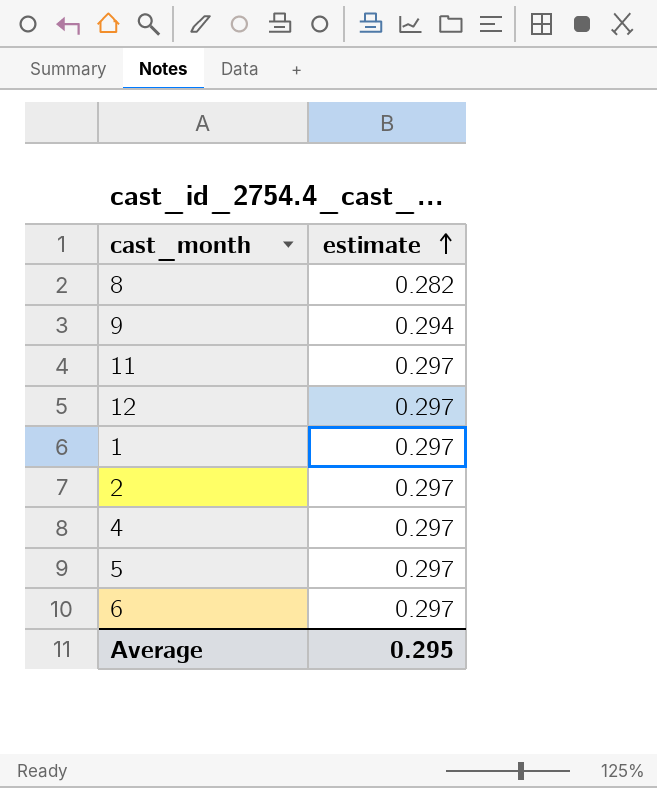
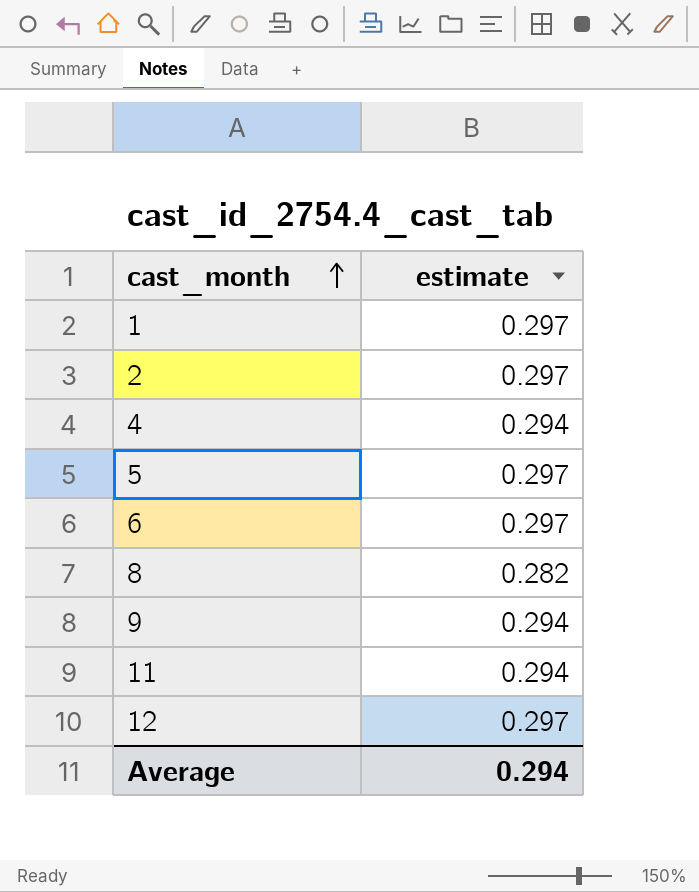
row order: estimate ascending -> cast_month ascending
4 | estimate: 0.297 -> 0.294
11 | estimate: 0.297 -> 0.294
Average | estimate: 0.295 -> 0.294

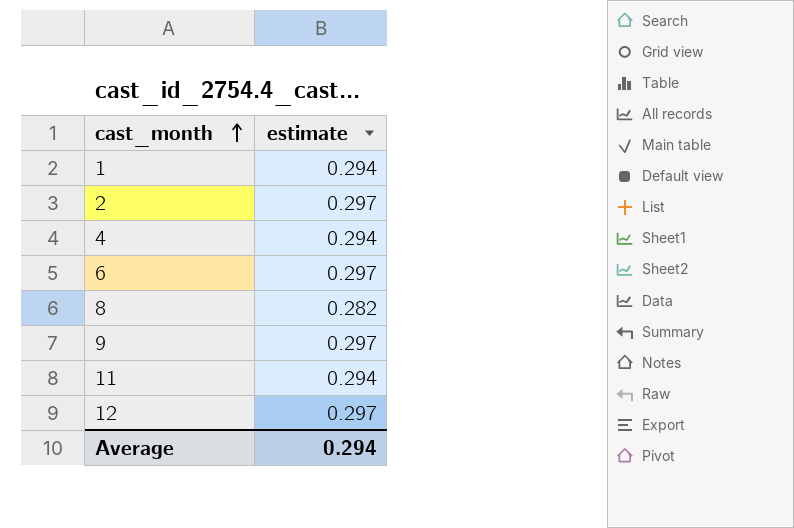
row 5: 0.297 -> none
1 | estimate: 0.297 -> 0.294
9 | estimate: 0.294 -> 0.297

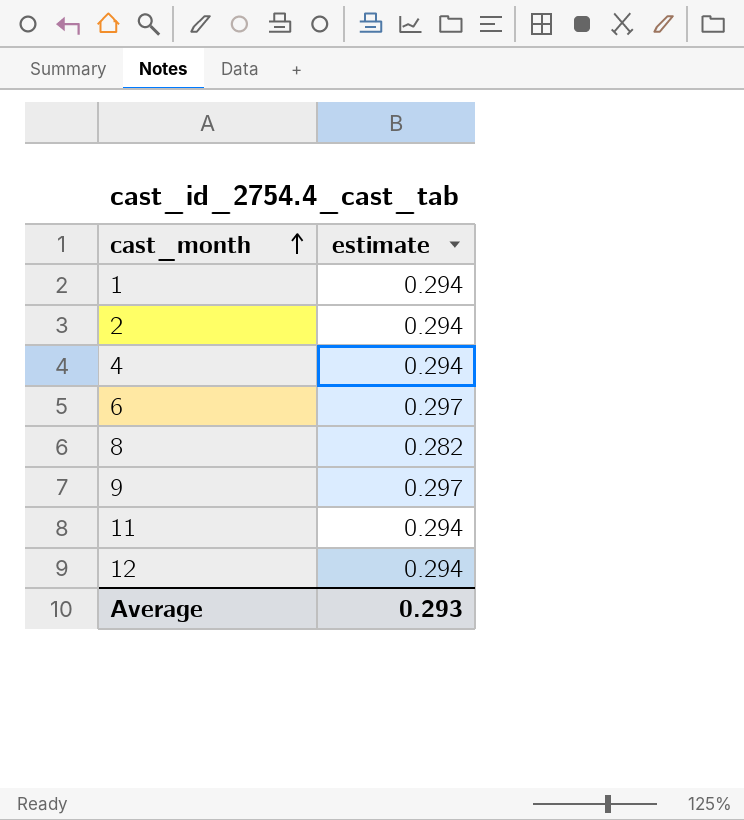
2 | estimate: 0.297 -> 0.294
12 | estimate: 0.297 -> 0.294
Average | estimate: 0.294 -> 0.293

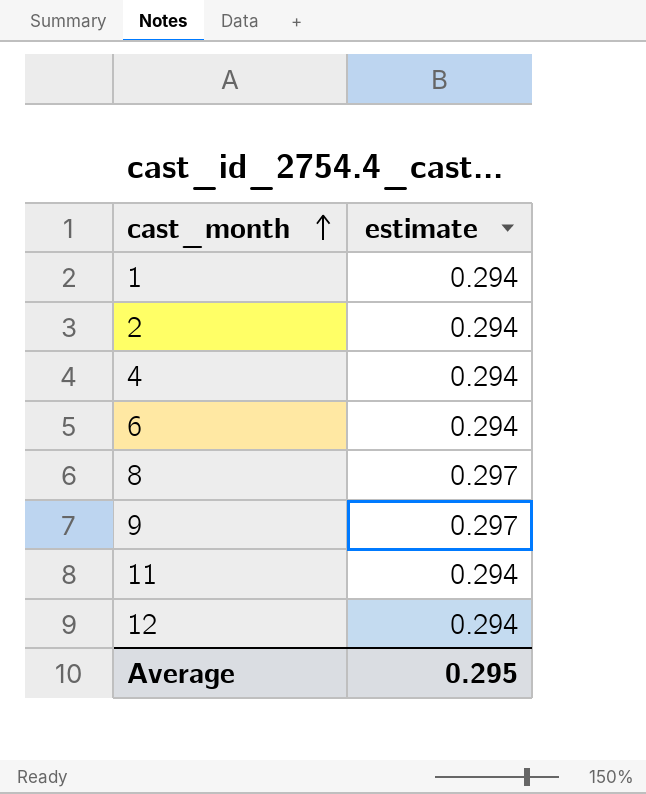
6 | estimate: 0.297 -> 0.294
8 | estimate: 0.282 -> 0.297
Average | estimate: 0.293 -> 0.295

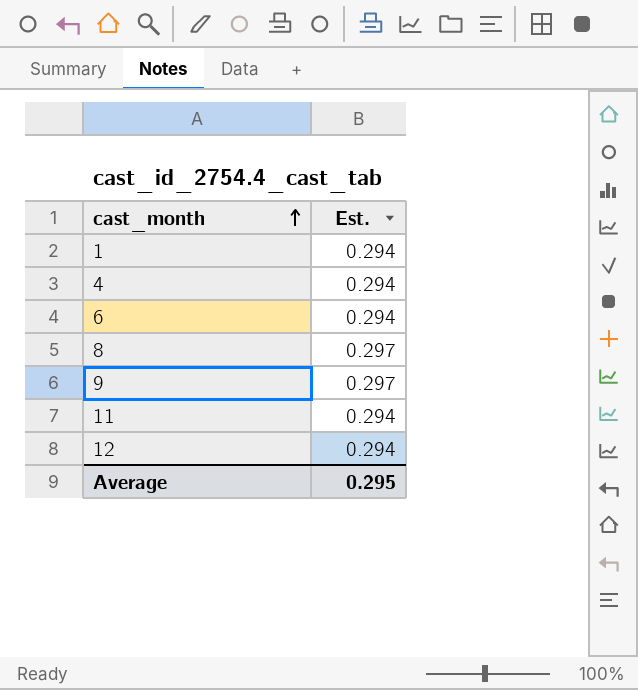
column name: estimate -> Est.
row 2: 0.294 -> none

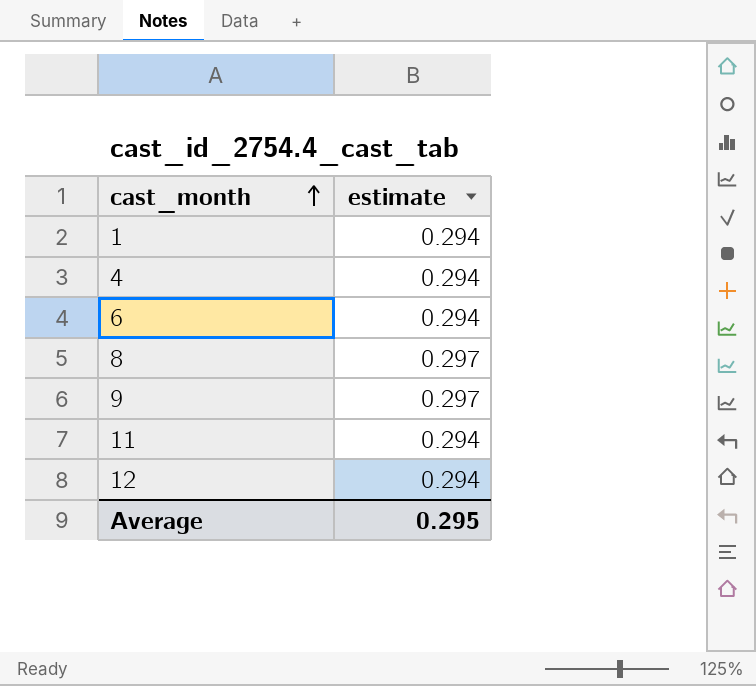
column name: Est. -> estimate

